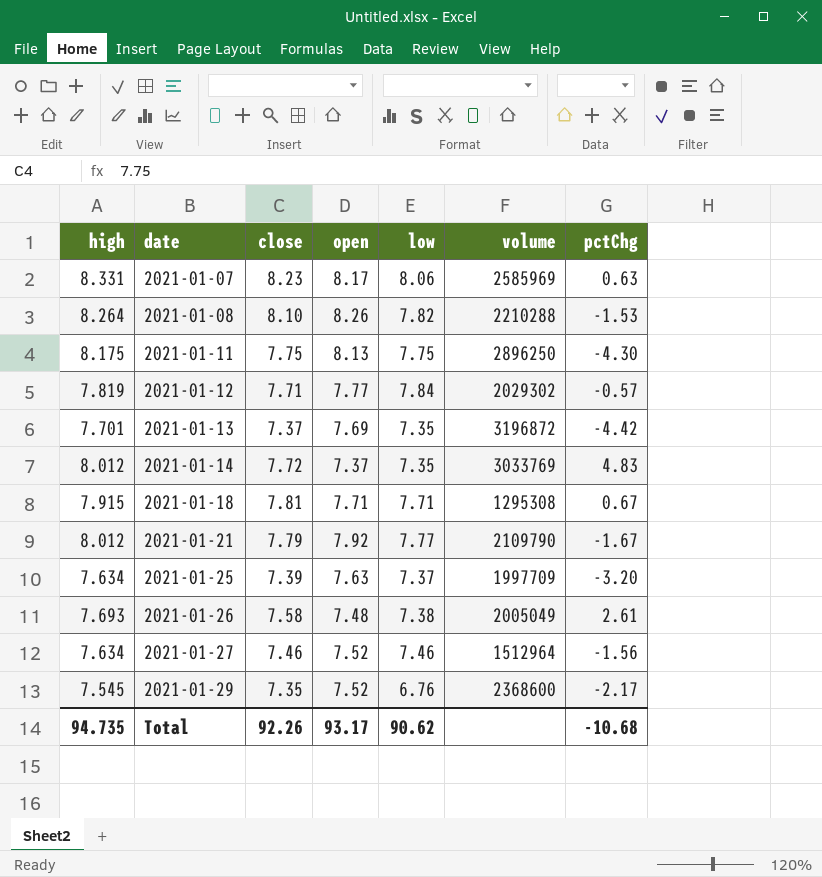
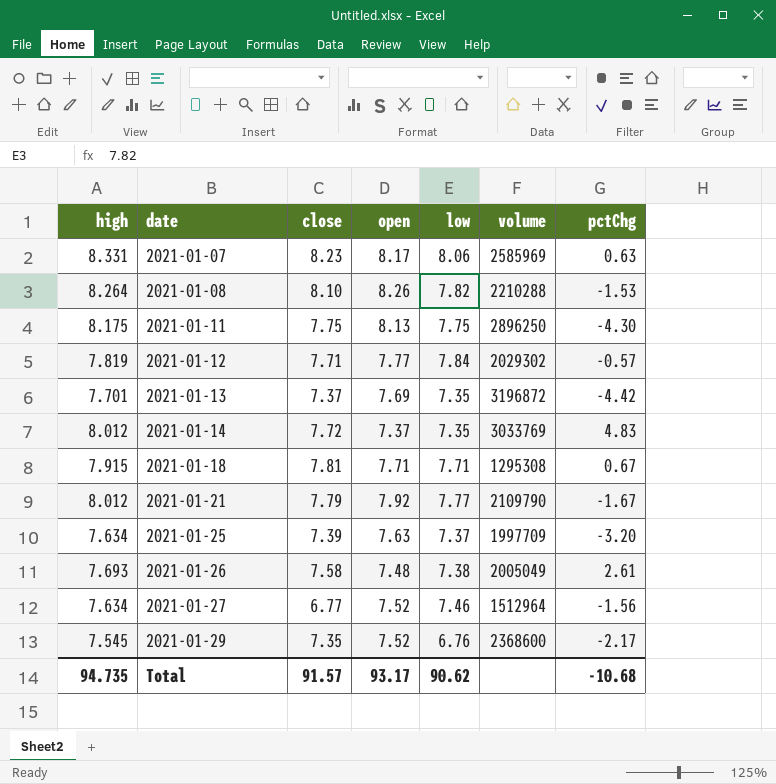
2021-01-27 | close: 7.46 -> 6.77
Total | close: 92.26 -> 91.57

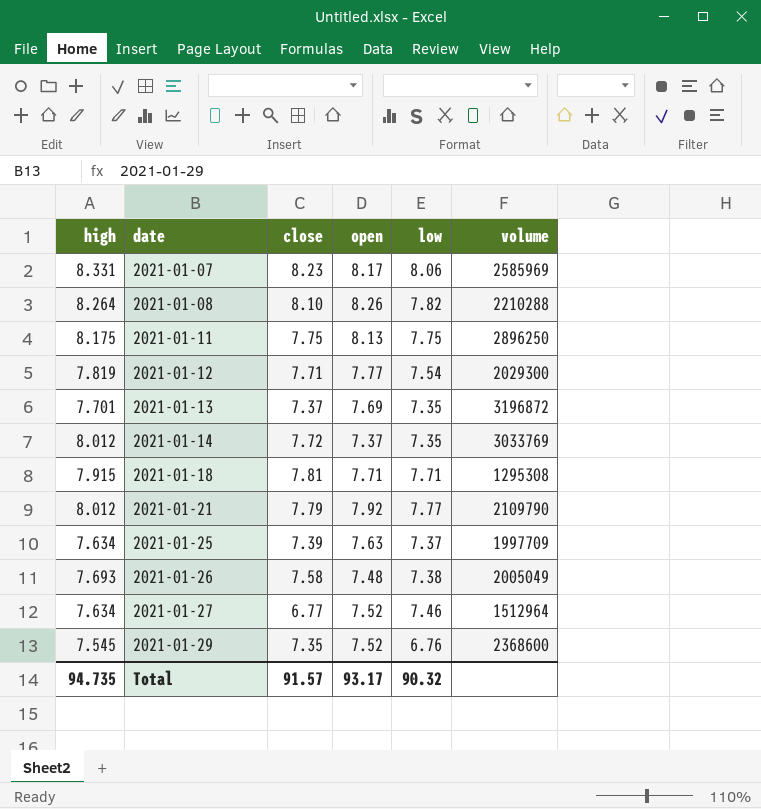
column pctChg | position: 7 -> none
2021-01-12 | low: 7.84 -> 7.54
2021-01-12 | volume: 2029302 -> 2029300
Total | low: 90.62 -> 90.32

